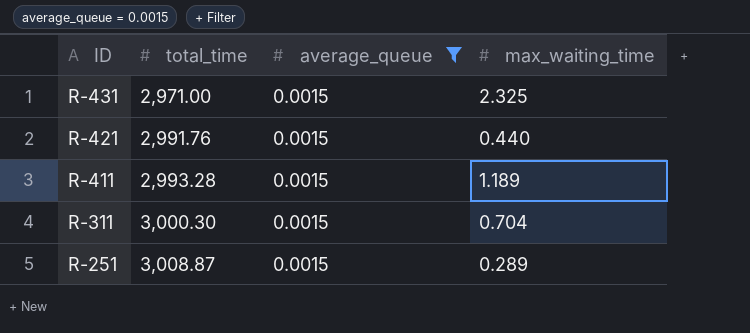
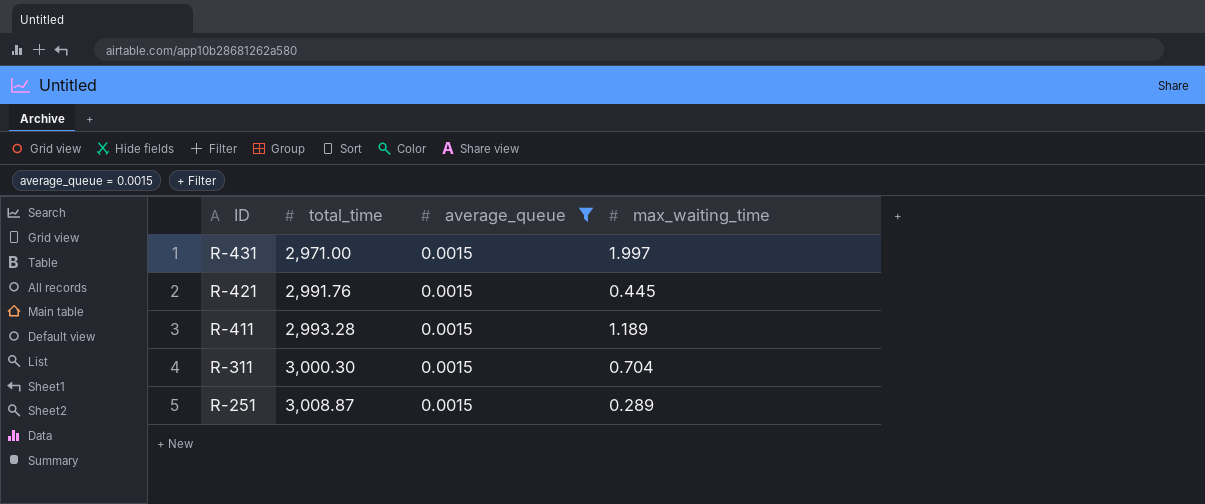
R-431 | max_waiting_time: 2.325 -> 1.997
R-421 | max_waiting_time: 0.440 -> 0.445

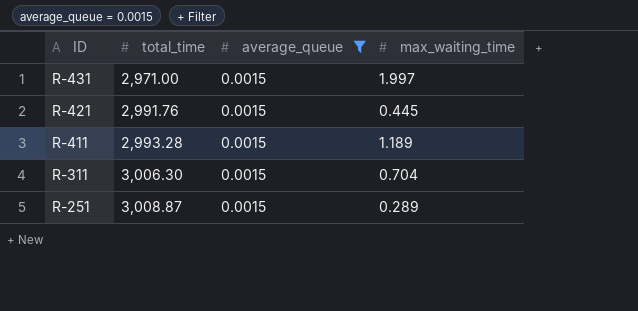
R-311 | total_time: 3,000.30 -> 3,006.30

